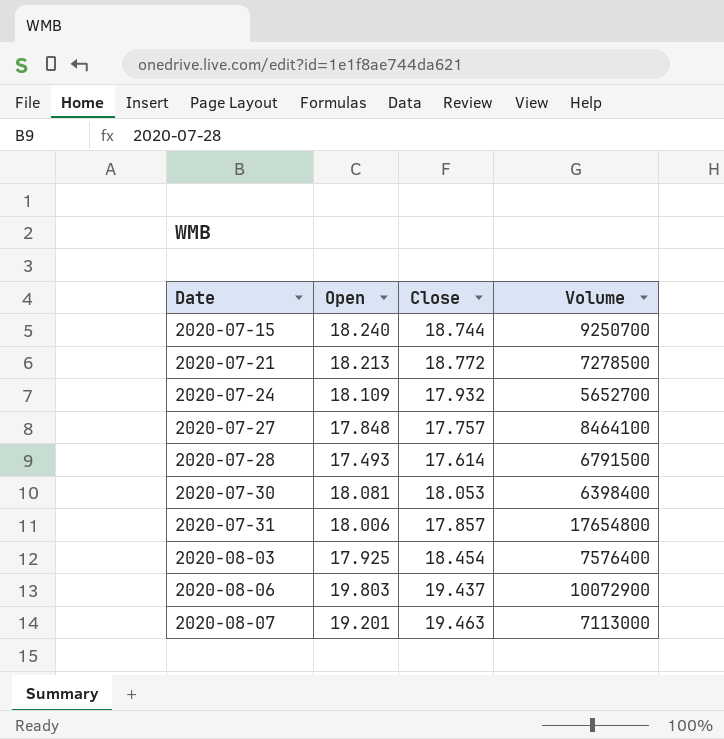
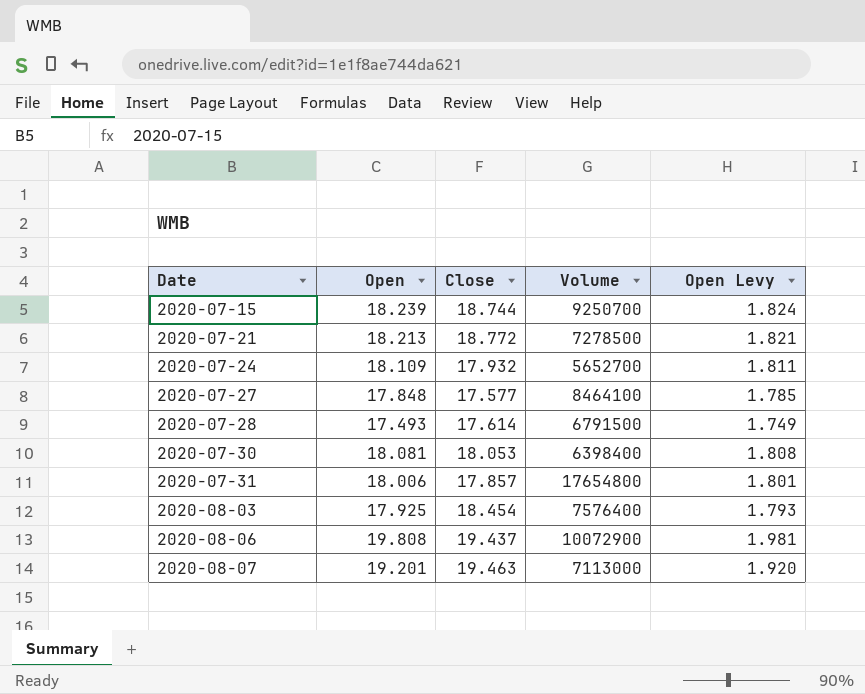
column Open Levy | formula: none -> [Open] * 0.1
2020-07-15 | Open: 18.240 -> 18.239
2020-07-27 | Close: 17.757 -> 17.577
2020-08-06 | Open: 19.803 -> 19.808

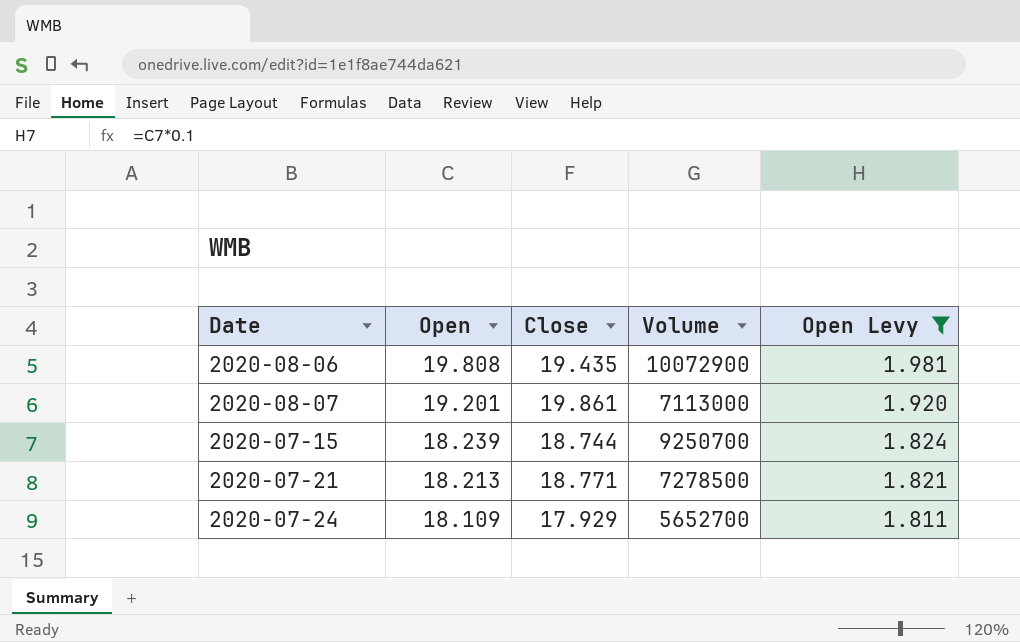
filter: none -> Open Levy >= 1.811
row order: Date ascending -> Open descending
2020-08-06 | Close: 19.437 -> 19.435
2020-08-07 | Close: 19.463 -> 19.861
2020-07-21 | Close: 18.772 -> 18.771
2020-07-24 | Close: 17.932 -> 17.929

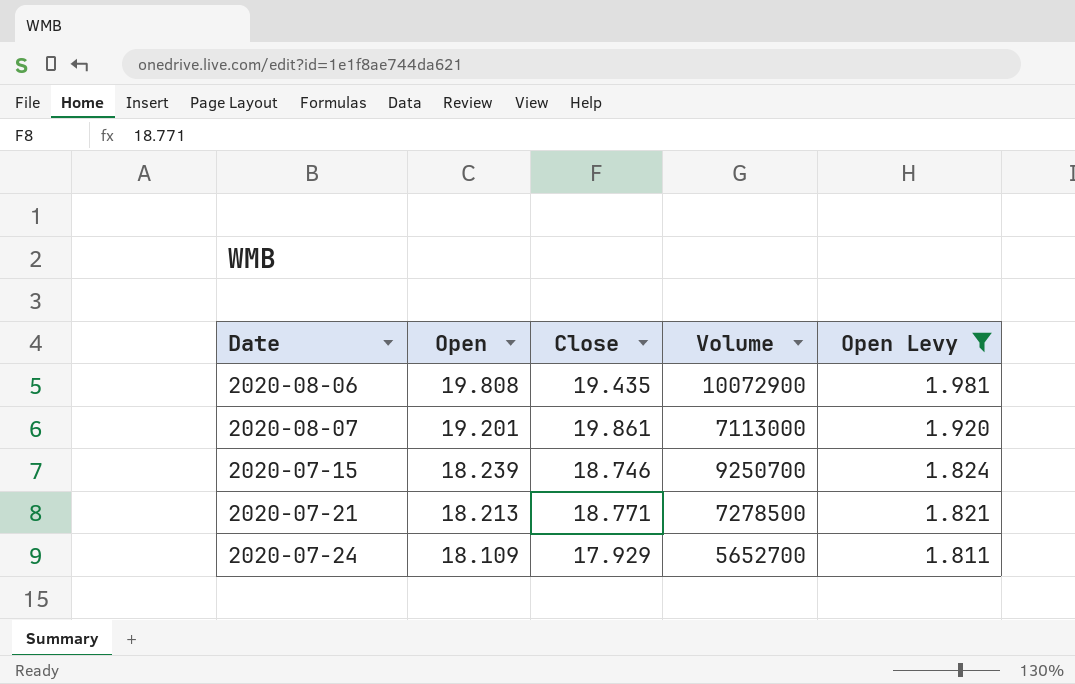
2020-07-15 | Close: 18.744 -> 18.746

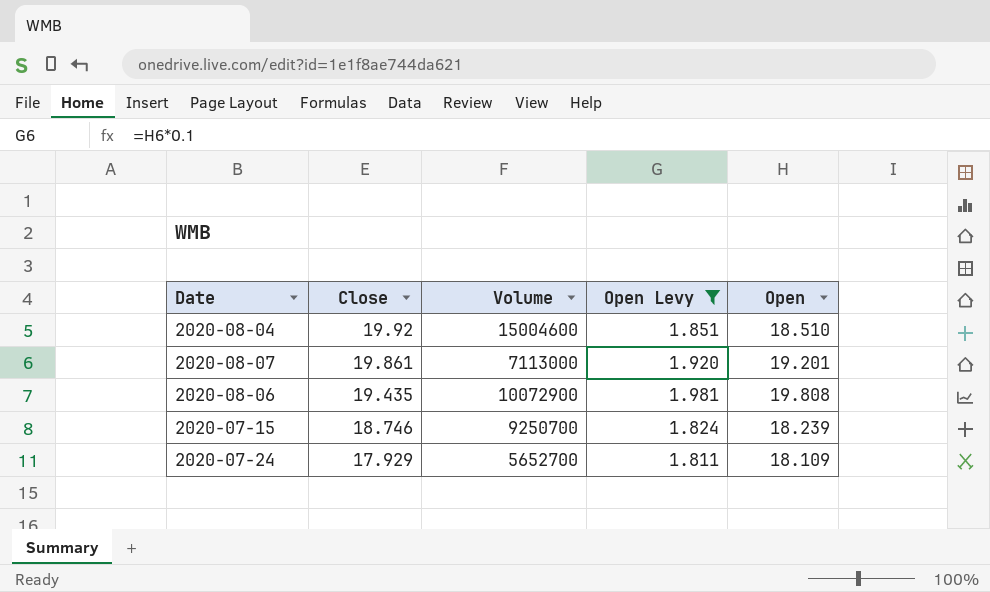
row order: Open descending -> Close descending
column Open | position: 2 -> 5
row 2020-07-21: 18.213 | 18.771 | 7278500 | 1.821 -> none
row 2020-08-04: none -> 19.92 | 15004600 | 1.851 | 18.510

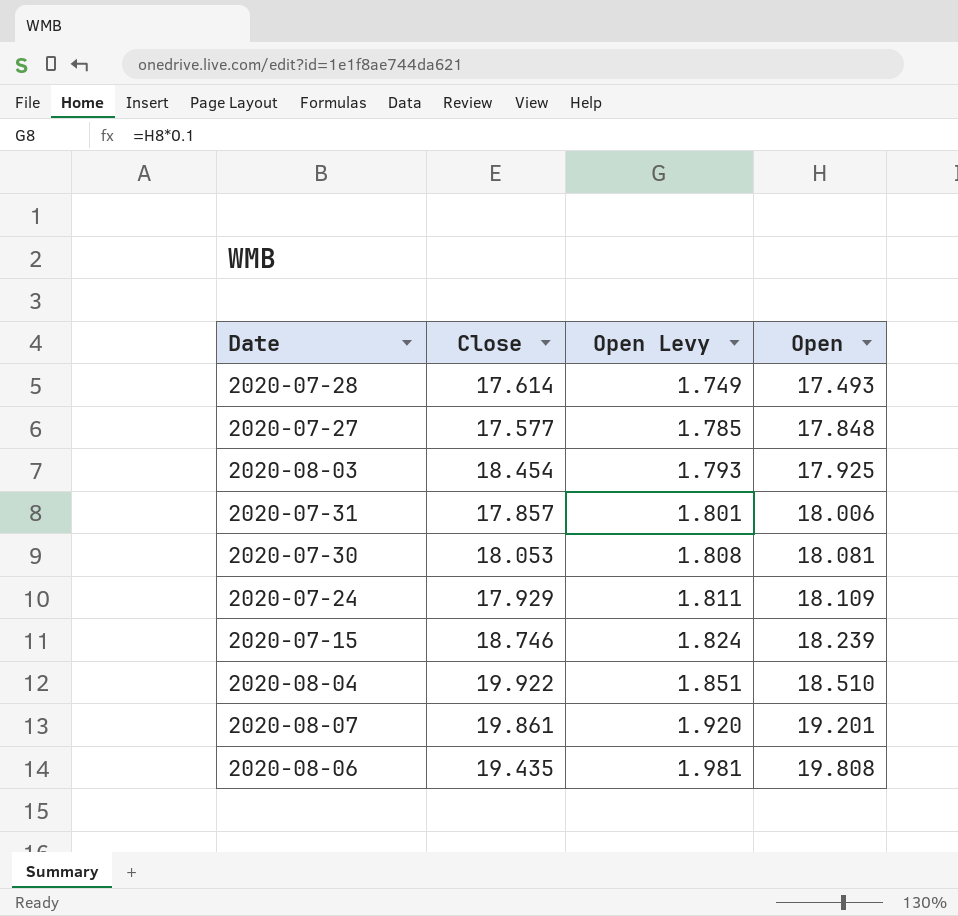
filter: Open Levy >= 1.811 -> none
row order: Close descending -> Open Levy ascending
column Volume | position: 3 -> none
2020-08-04 | Close: 19.92 -> 19.922

